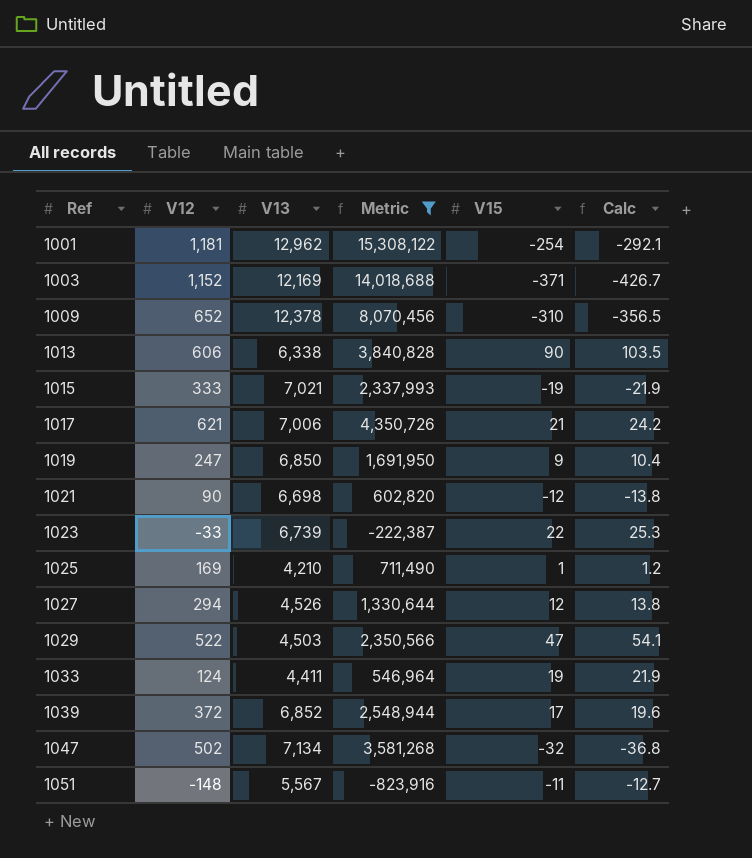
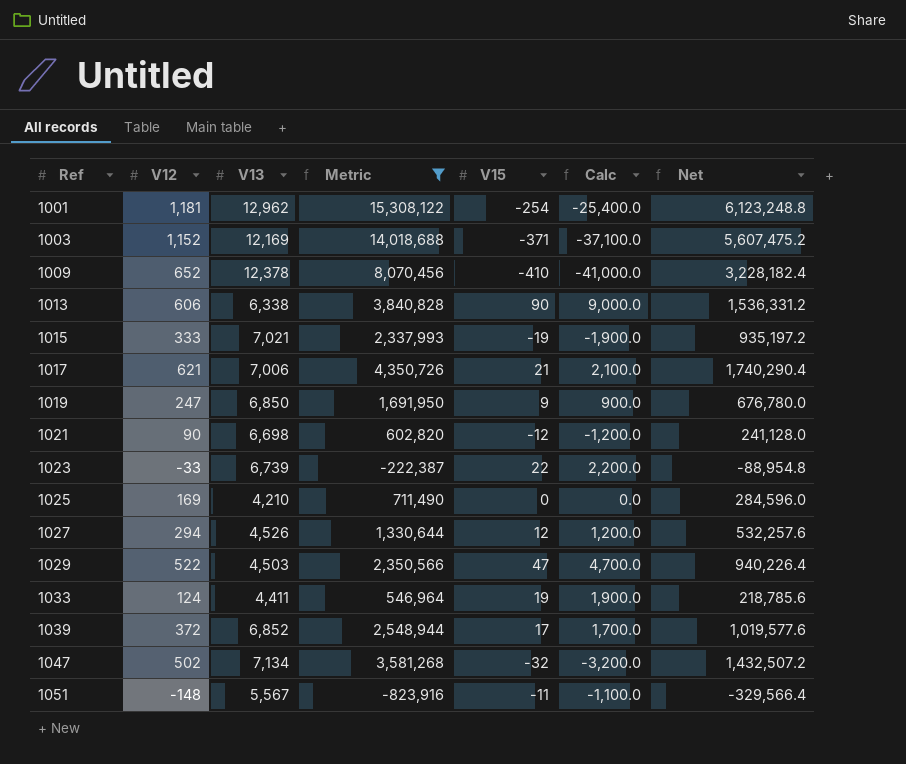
column Calc | formula: [V15] * 1.15 -> [V15] * 100
column Net | formula: none -> [Metric] * 0.4
1009 | V15: -310 -> -410
1025 | V15: 1 -> 0

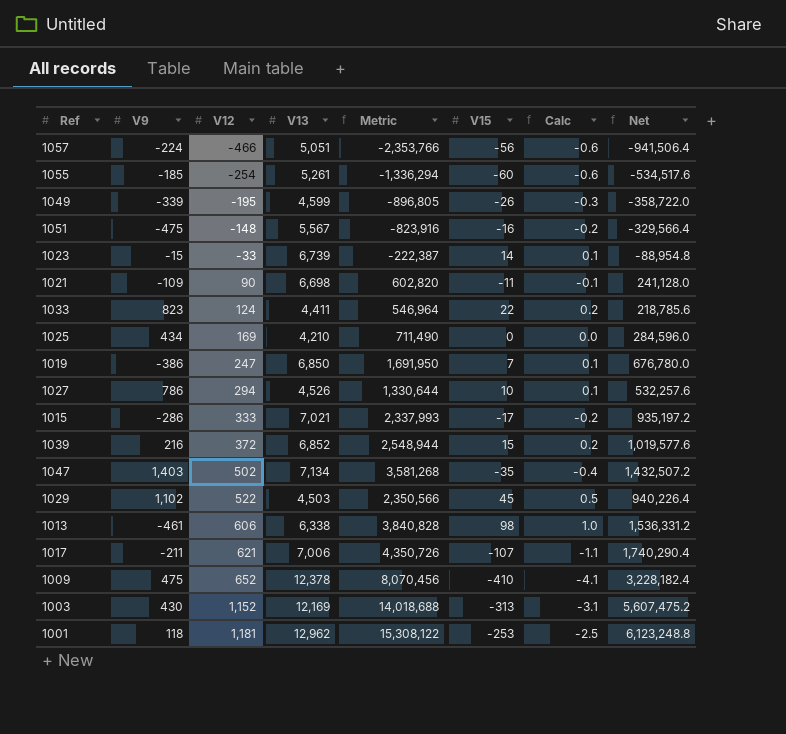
filter: Metric >= -823,916 -> none
row order: Ref ascending -> V12 ascending
column V9 | position: none -> 2
column Calc | formula: [V15] * 100 -> [V15] * 0.01
1051 | V15: -11 -> -16
1023 | V15: 22 -> 14
1021 | V15: -12 -> -11
1033 | V15: 19 -> 22
1019 | V15: 9 -> 7
1027 | V15: 12 -> 10
1015 | V15: -19 -> -17
1039 | V15: 17 -> 15
1047 | V15: -32 -> -35
1029 | V15: 47 -> 45
1013 | V15: 90 -> 98
1017 | V15: 21 -> -107
1003 | V15: -371 -> -313
1001 | V15: -254 -> -253

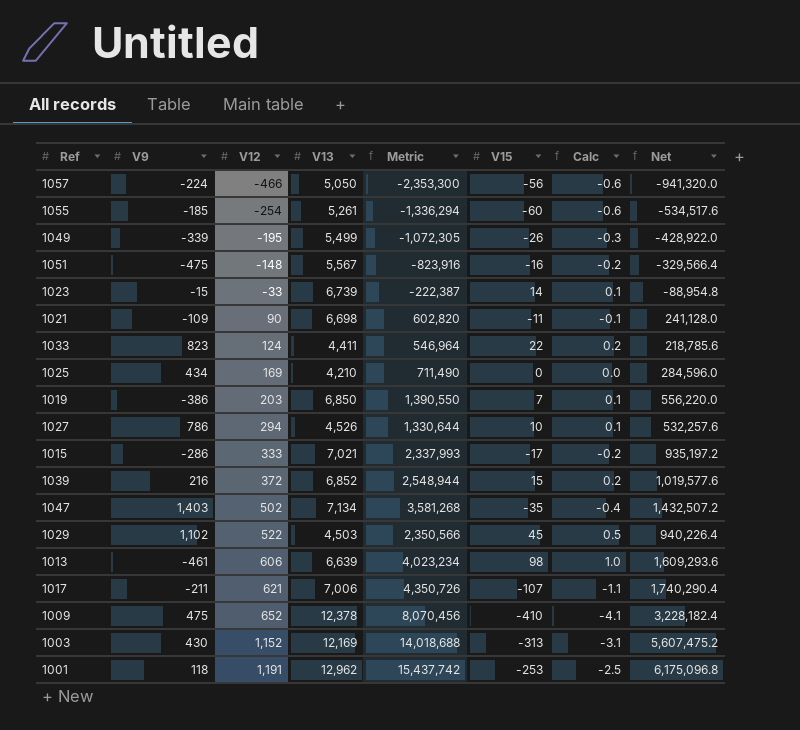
1057 | V13: 5,051 -> 5,050
1057 | Metric: -2,353,766 -> -2,353,300
1057 | Net: -941,506.4 -> -941,320.0
1049 | V13: 4,599 -> 5,499
1049 | Metric: -896,805 -> -1,072,305
1049 | Net: -358,722.0 -> -428,922.0
1019 | V12: 247 -> 203
1019 | Metric: 1,691,950 -> 1,390,550
1019 | Net: 676,780.0 -> 556,220.0
1013 | V13: 6,338 -> 6,639
1013 | Metric: 3,840,828 -> 4,023,234
1013 | Net: 1,536,331.2 -> 1,609,293.6
1001 | V12: 1,181 -> 1,191
1001 | Metric: 15,308,122 -> 15,437,742
1001 | Net: 6,123,248.8 -> 6,175,096.8

